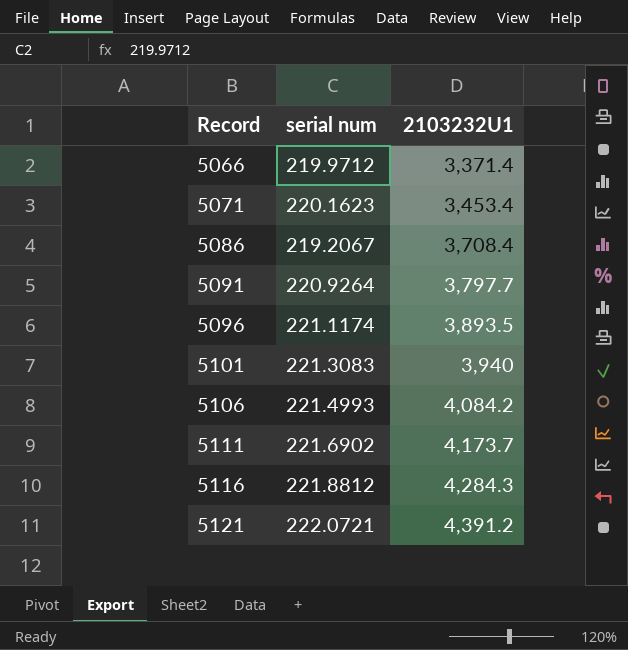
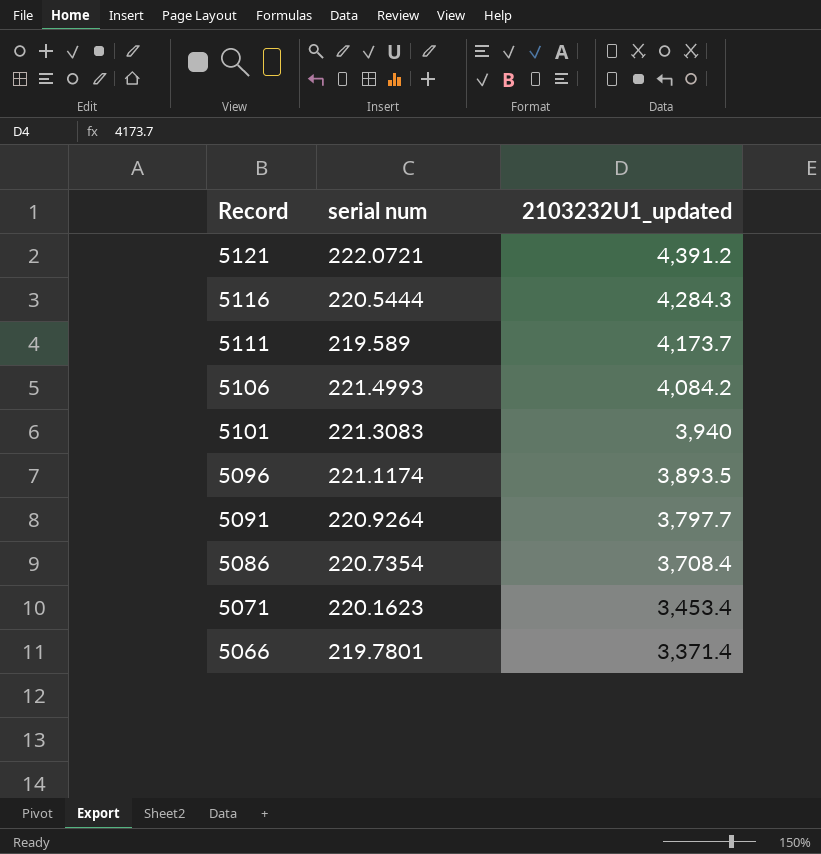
row order: Record ascending -> Record descending
column name: 2103232U1 -> 2103232U1_updated
5116 | serial num: 221.8812 -> 220.5444
5111 | serial num: 221.6902 -> 219.589
5086 | serial num: 219.2067 -> 220.7354
5066 | serial num: 219.9712 -> 219.7801

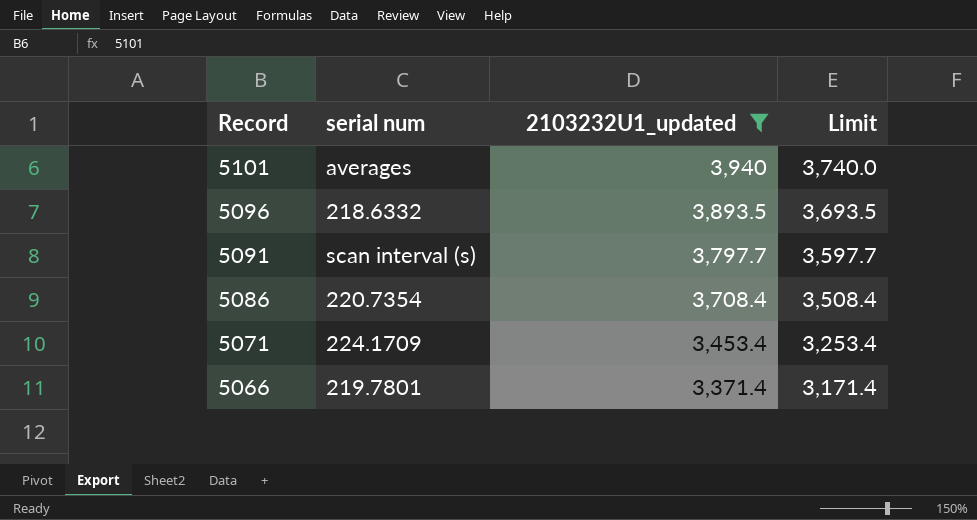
filter: none -> 2103232U1_updated <= 3,940
column Limit | formula: none -> [2103232U1_updated] - 200
5101 | serial num: 221.3083 -> averages
5096 | serial num: 221.1174 -> 218.6332
5091 | serial num: 220.9264 -> scan interval (s)
5071 | serial num: 220.1623 -> 224.1709

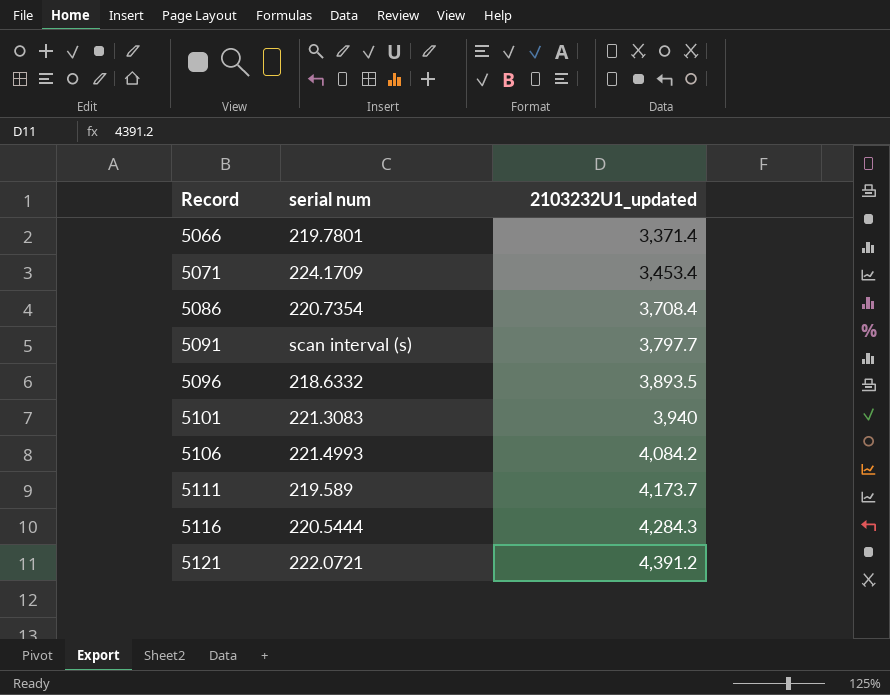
filter: 2103232U1_updated <= 3,940 -> none
row order: Record descending -> Record ascending
column Limit | formula: [2103232U1_updated] - 200 -> none
5101 | serial num: averages -> 221.3083

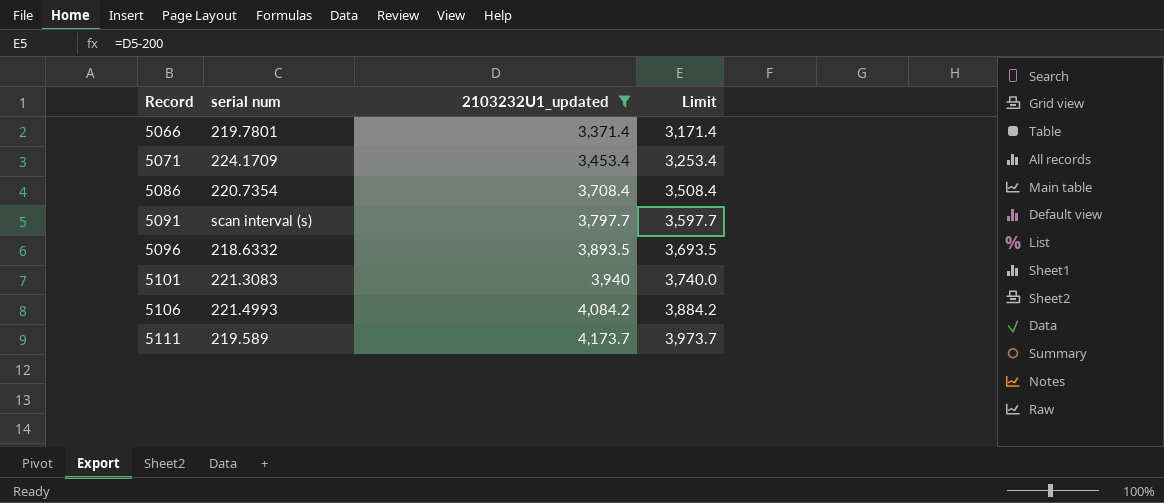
filter: none -> 2103232U1_updated <= 4,173.7
column Limit | formula: none -> [2103232U1_updated] - 200

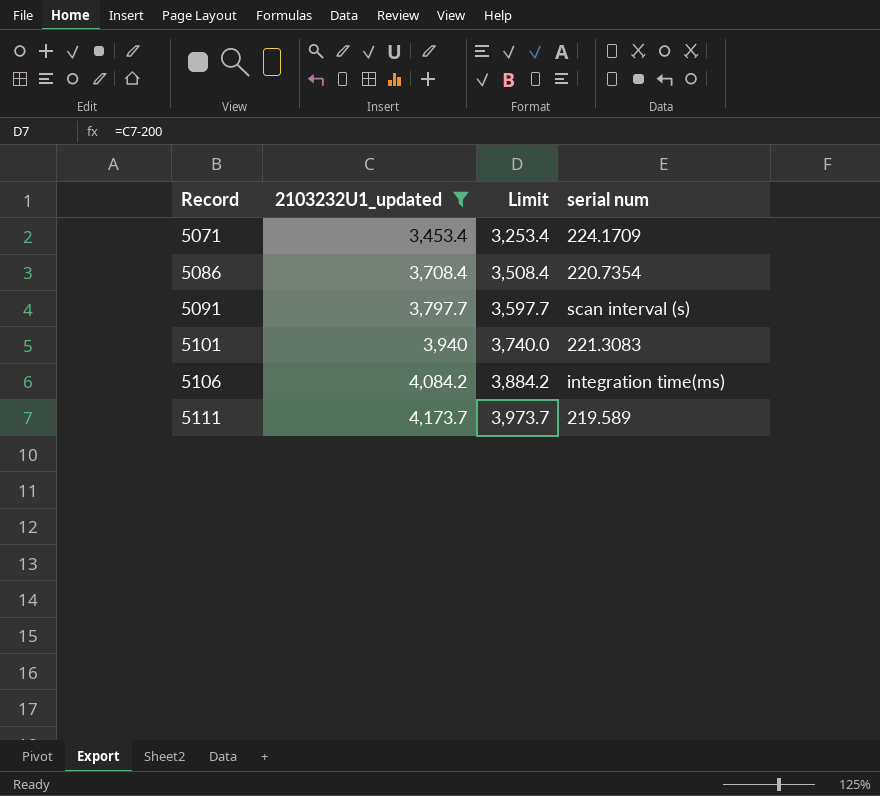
column serial num | position: 2 -> 4
row 5066: 219.7801 | 3,371.4 | 3,171.4 -> none
row 5096: 218.6332 | 3,893.5 | 3,693.5 -> none
5106 | serial num: 221.4993 -> integration time(ms)

